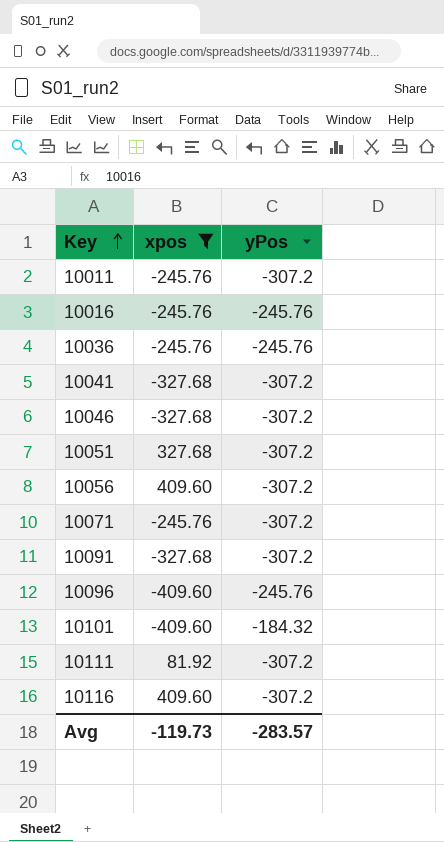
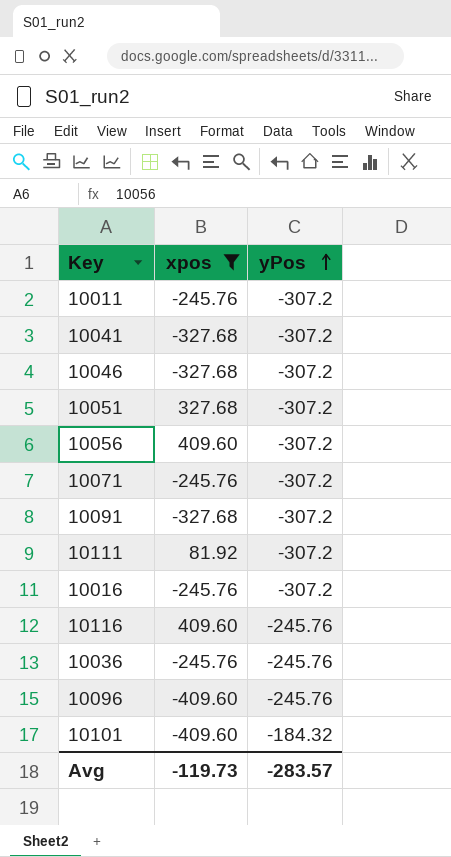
row order: Key ascending -> yPos ascending
10016 | yPos: -245.76 -> -307.2
10116 | yPos: -307.2 -> -245.76

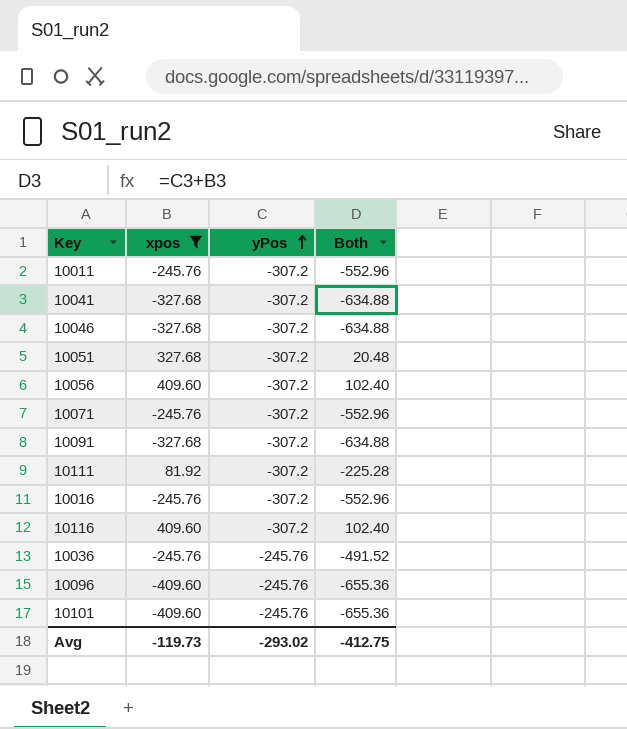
column Both | formula: none -> [xpos] + [yPos]
10116 | yPos: -245.76 -> -307.2
10101 | yPos: -184.32 -> -245.76
Avg | yPos: -283.57 -> -293.02

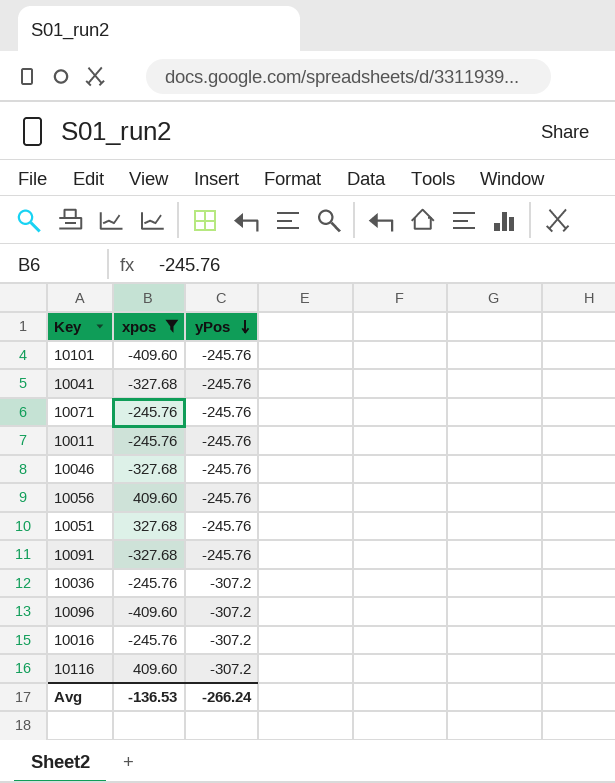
row order: yPos ascending -> yPos descending
column Both | formula: [xpos] + [yPos] -> none
row 10111: 81.92 | -307.2 | -225.28 -> none
10041 | yPos: -307.2 -> -245.76
10071 | yPos: -307.2 -> -245.76
10011 | yPos: -307.2 -> -245.76
10046 | yPos: -307.2 -> -245.76
10056 | yPos: -307.2 -> -245.76
10051 | yPos: -307.2 -> -245.76
10091 | yPos: -307.2 -> -245.76
10036 | yPos: -245.76 -> -307.2
10096 | yPos: -245.76 -> -307.2
Avg | xpos: -119.73 -> -136.53
Avg | yPos: -293.02 -> -266.24

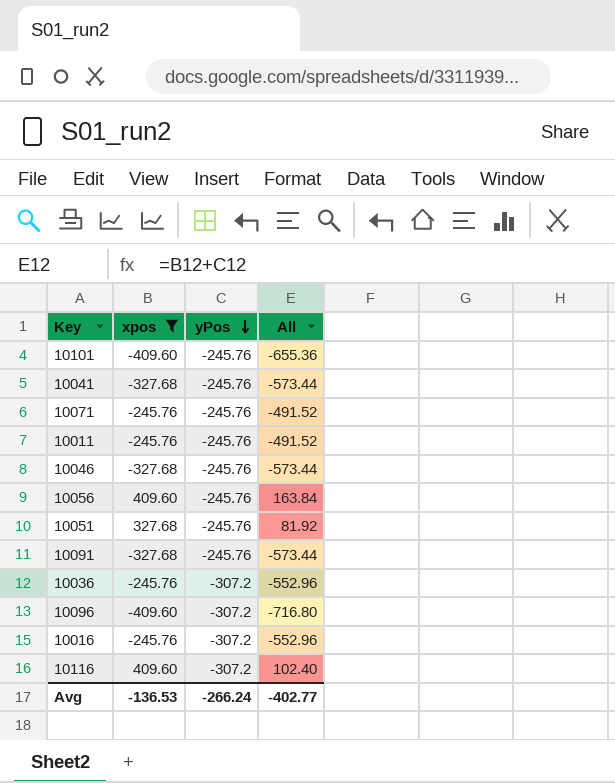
column All | formula: none -> [xpos] + [yPos]

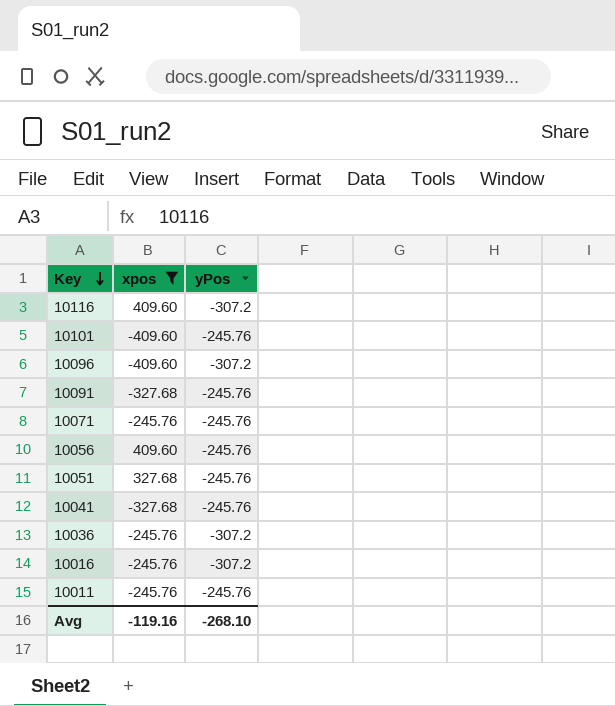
row order: yPos descending -> Key descending
column All | formula: [xpos] + [yPos] -> none
row 10046: -327.68 | -245.76 | -573.44 -> none
Avg | xpos: -136.53 -> -119.16
Avg | yPos: -266.24 -> -268.10

